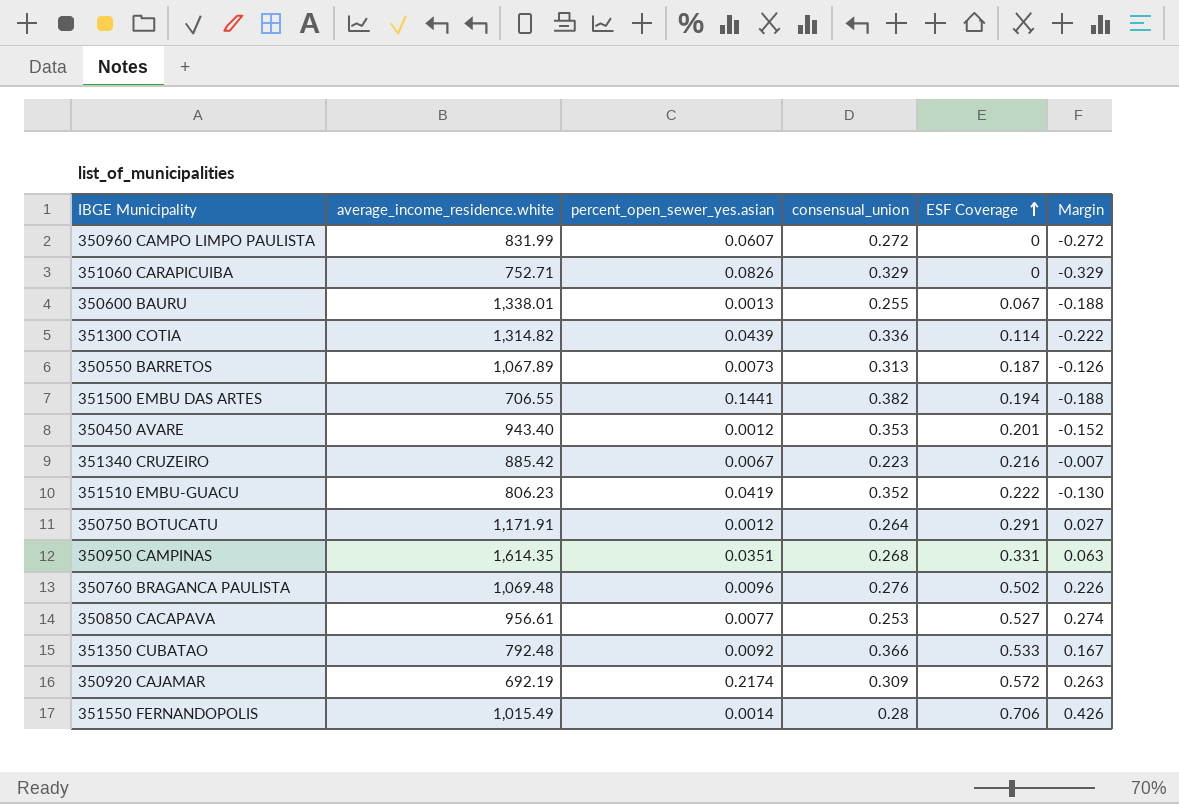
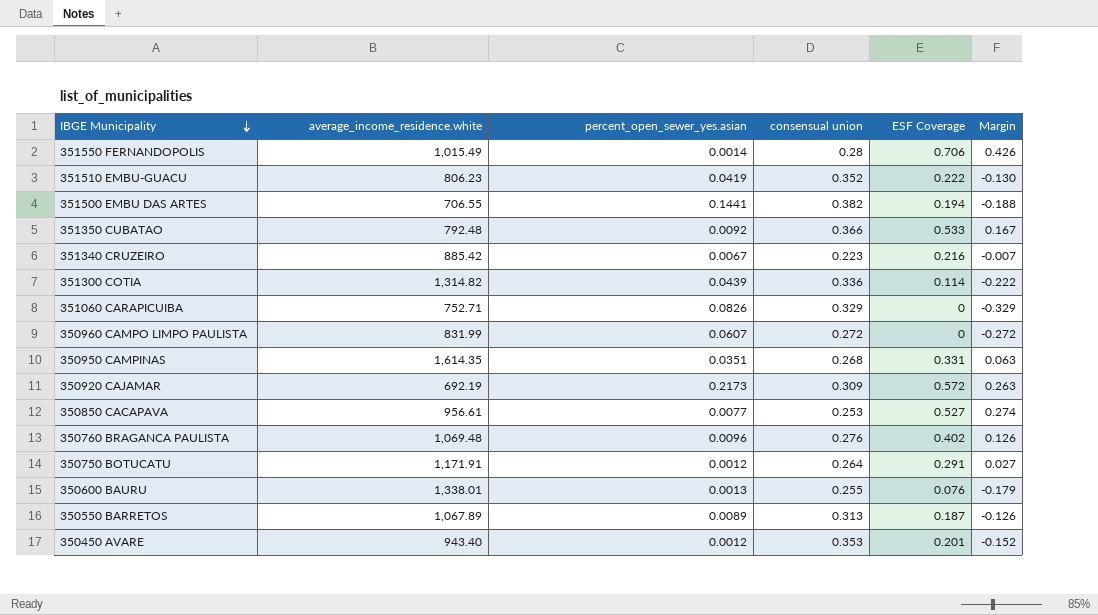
row order: ESF Coverage ascending -> IBGE Municipality descending
column name: consensual_union -> consensual union
350920 CAJAMAR | percent_open_sewer_yes.asian: 0.2174 -> 0.2173
350760 BRAGANCA PAULISTA | ESF Coverage: 0.502 -> 0.402
350760 BRAGANCA PAULISTA | Margin: 0.226 -> 0.126
350600 BAURU | ESF Coverage: 0.067 -> 0.076
350600 BAURU | Margin: -0.188 -> -0.179
350550 BARRETOS | percent_open_sewer_yes.asian: 0.0073 -> 0.0089

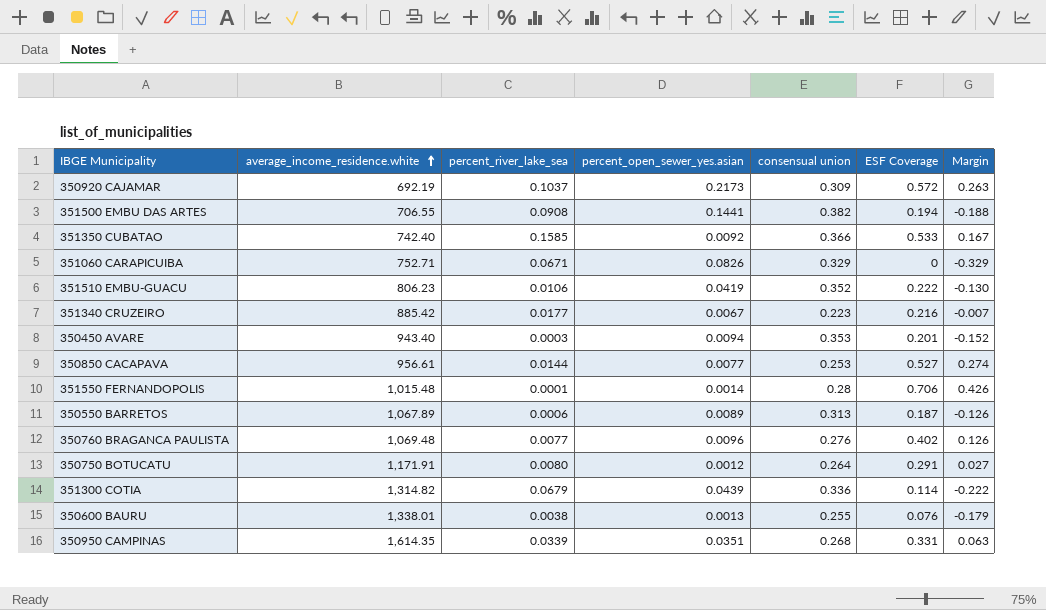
row order: IBGE Municipality descending -> average_income_residence.white ascending
column percent_river_lake_sea | position: none -> 3
row 350960 CAMPO LIMPO PAULISTA: 831.99 | 0.0607 | 0.272 | 0 | -0.272 -> none
351350 CUBATAO | average_income_residence.white: 792.48 -> 742.40
350450 AVARE | percent_open_sewer_yes.asian: 0.0012 -> 0.0094
351550 FERNANDOPOLIS | average_income_residence.white: 1,015.49 -> 1,015.48

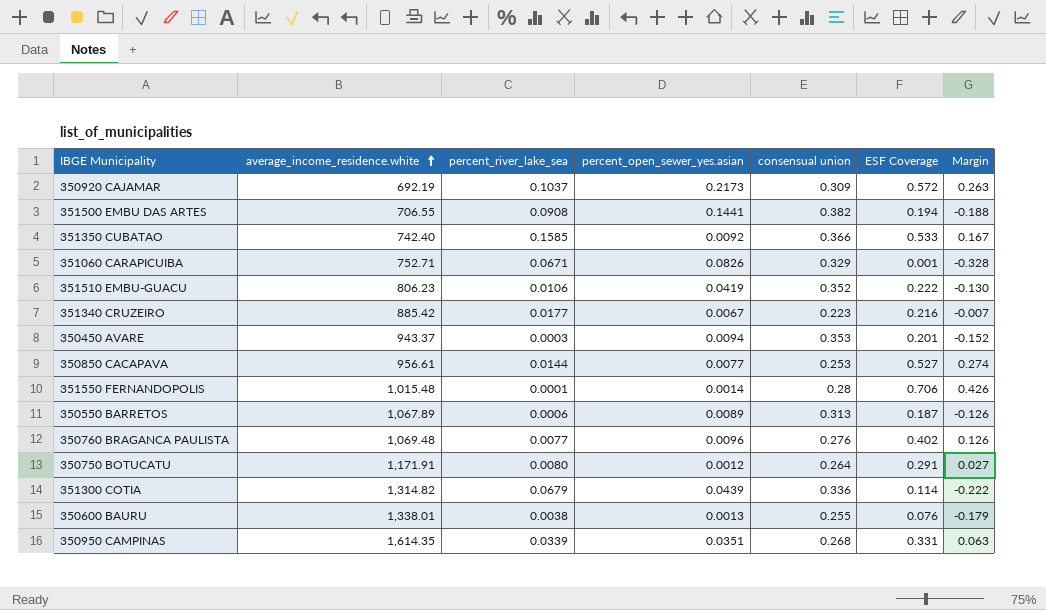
351060 CARAPICUIBA | ESF Coverage: 0 -> 0.001
351060 CARAPICUIBA | Margin: -0.329 -> -0.328
350450 AVARE | average_income_residence.white: 943.40 -> 943.37

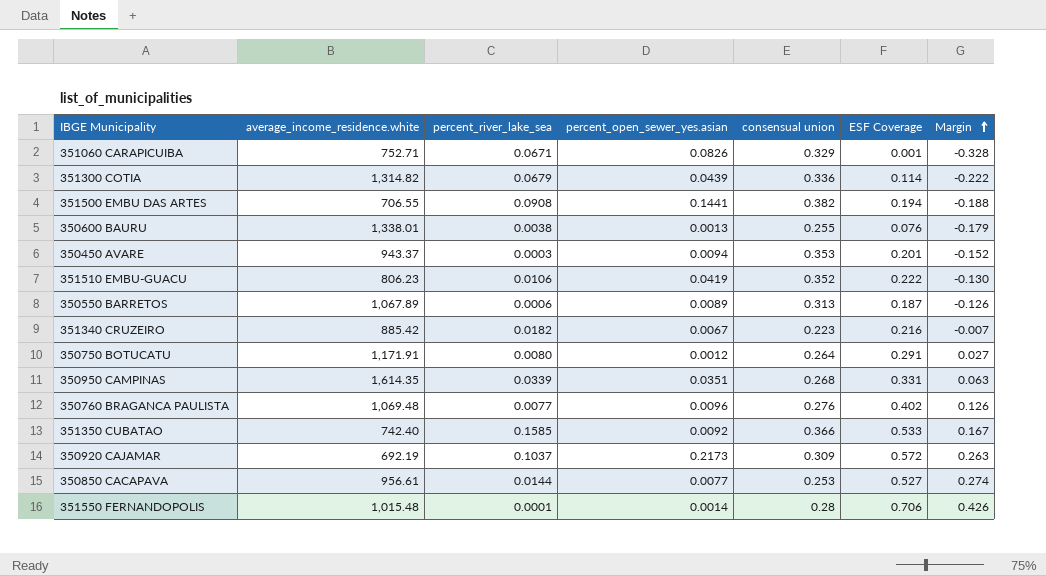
row order: average_income_residence.white ascending -> Margin ascending
351340 CRUZEIRO | percent_river_lake_sea: 0.0177 -> 0.0182

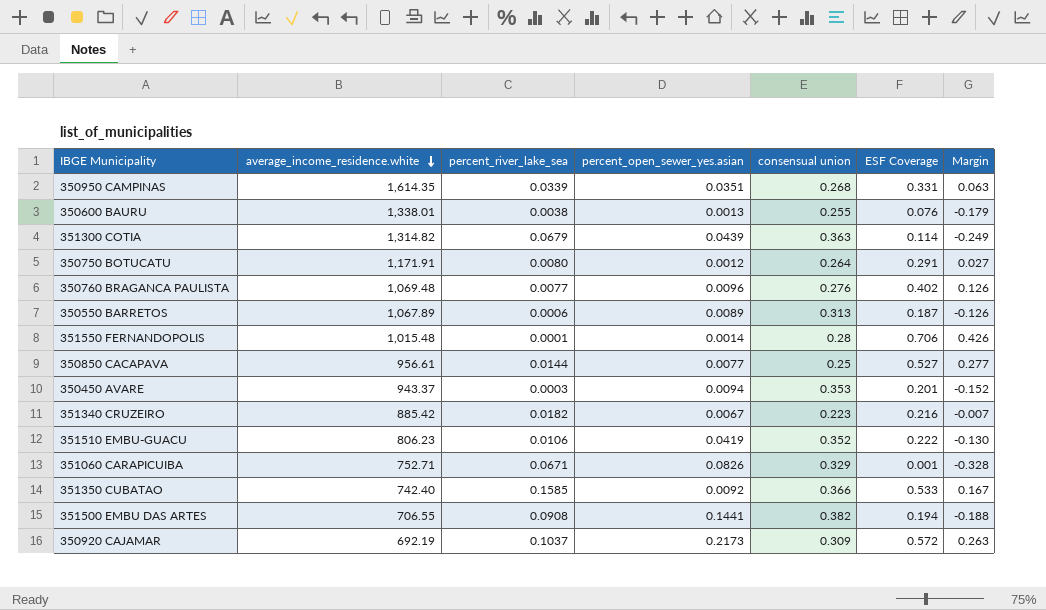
row order: Margin ascending -> average_income_residence.white descending
351300 COTIA | consensual union: 0.336 -> 0.363
351300 COTIA | Margin: -0.222 -> -0.249
350850 CACAPAVA | consensual union: 0.253 -> 0.25
350850 CACAPAVA | Margin: 0.274 -> 0.277

